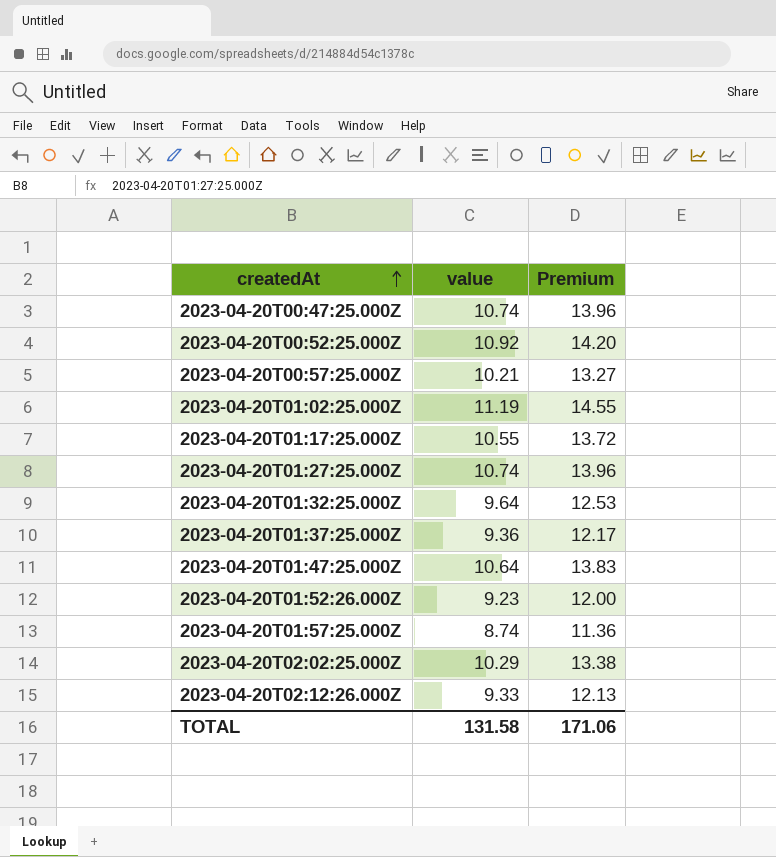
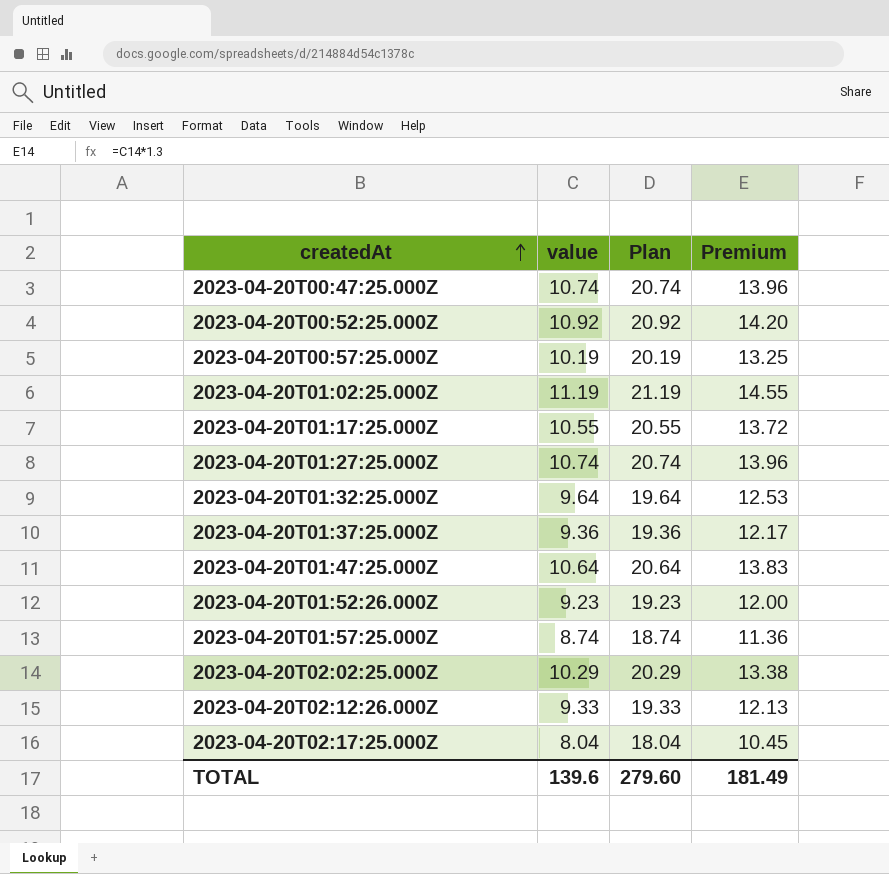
column Plan | formula: none -> [value] + 10
2023-04-20T00:57:25.000Z | value: 10.21 -> 10.19
2023-04-20T00:57:25.000Z | Premium: 13.27 -> 13.25
row 2023-04-20T02:17:25.000Z: none -> 8.04 | 18.04 | 10.45
TOTAL | value: 131.58 -> 139.6
TOTAL | Premium: 171.06 -> 181.49

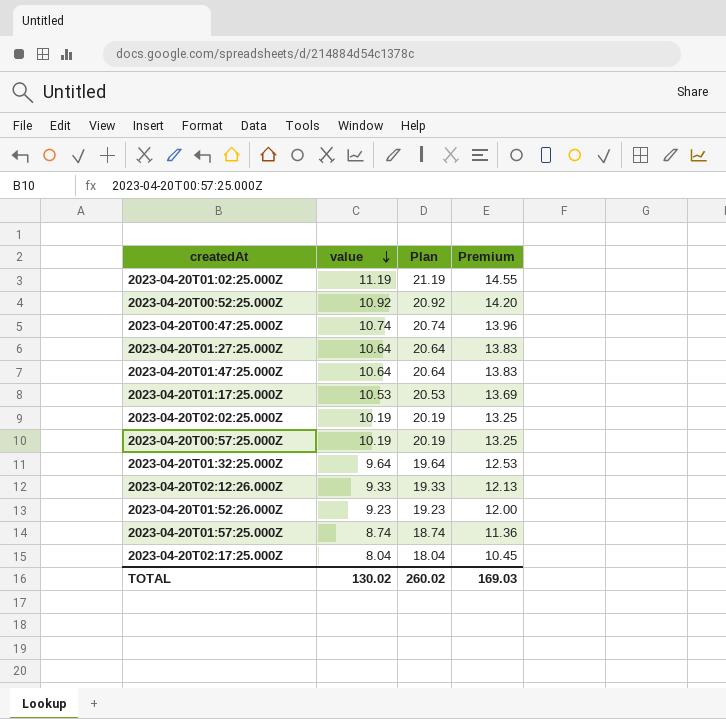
row order: createdAt ascending -> value descending
row 2023-04-20T01:37:25.000Z: 9.36 | 19.36 | 12.17 -> none
2023-04-20T01:27:25.000Z | value: 10.74 -> 10.64
2023-04-20T01:27:25.000Z | Plan: 20.74 -> 20.64
2023-04-20T01:27:25.000Z | Premium: 13.96 -> 13.83
2023-04-20T01:17:25.000Z | value: 10.55 -> 10.53
2023-04-20T01:17:25.000Z | Plan: 20.55 -> 20.53
2023-04-20T01:17:25.000Z | Premium: 13.72 -> 13.69
2023-04-20T02:02:25.000Z | value: 10.29 -> 10.19
2023-04-20T02:02:25.000Z | Plan: 20.29 -> 20.19
2023-04-20T02:02:25.000Z | Premium: 13.38 -> 13.25
TOTAL | value: 139.6 -> 130.02
TOTAL | Plan: 279.60 -> 260.02
TOTAL | Premium: 181.49 -> 169.03

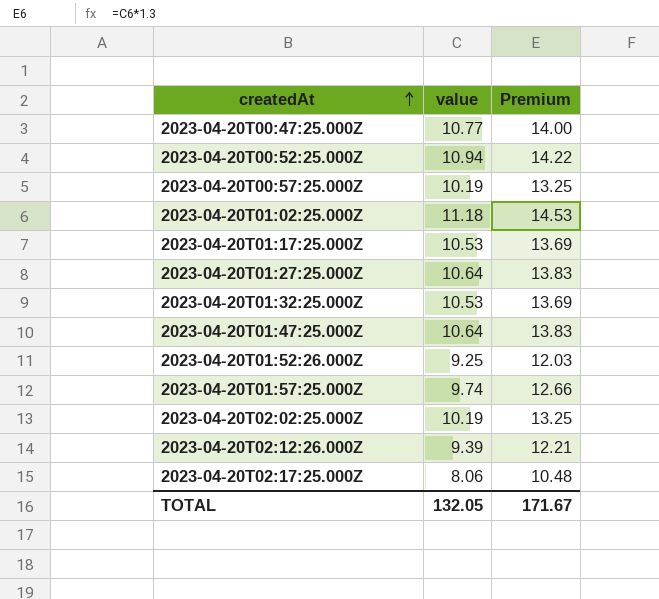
row order: value descending -> createdAt ascending
column Plan | formula: [value] + 10 -> none
2023-04-20T00:47:25.000Z | value: 10.74 -> 10.77
2023-04-20T00:47:25.000Z | Premium: 13.96 -> 14.00
2023-04-20T00:52:25.000Z | value: 10.92 -> 10.94
2023-04-20T00:52:25.000Z | Premium: 14.20 -> 14.22
2023-04-20T01:02:25.000Z | value: 11.19 -> 11.18
2023-04-20T01:02:25.000Z | Premium: 14.55 -> 14.53
2023-04-20T01:32:25.000Z | value: 9.64 -> 10.53
2023-04-20T01:32:25.000Z | Premium: 12.53 -> 13.69
2023-04-20T01:52:26.000Z | value: 9.23 -> 9.25
2023-04-20T01:52:26.000Z | Premium: 12.00 -> 12.03
2023-04-20T01:57:25.000Z | value: 8.74 -> 9.74
2023-04-20T01:57:25.000Z | Premium: 11.36 -> 12.66
2023-04-20T02:12:26.000Z | value: 9.33 -> 9.39
2023-04-20T02:12:26.000Z | Premium: 12.13 -> 12.21
2023-04-20T02:17:25.000Z | value: 8.04 -> 8.06
2023-04-20T02:17:25.000Z | Premium: 10.45 -> 10.48
TOTAL | value: 130.02 -> 132.05
TOTAL | Premium: 169.03 -> 171.67

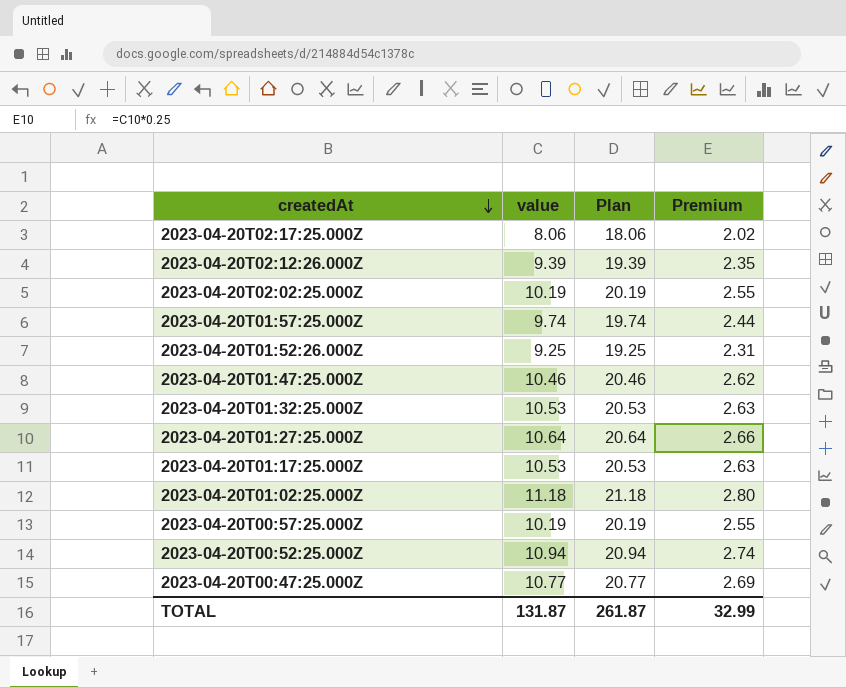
row order: createdAt ascending -> createdAt descending
column Plan | formula: none -> [value] + 10
column Premium | formula: [value] * 1.3 -> [value] * 0.25
2023-04-20T01:47:25.000Z | value: 10.64 -> 10.46
TOTAL | value: 132.05 -> 131.87
TOTAL | Premium: 171.67 -> 32.99

